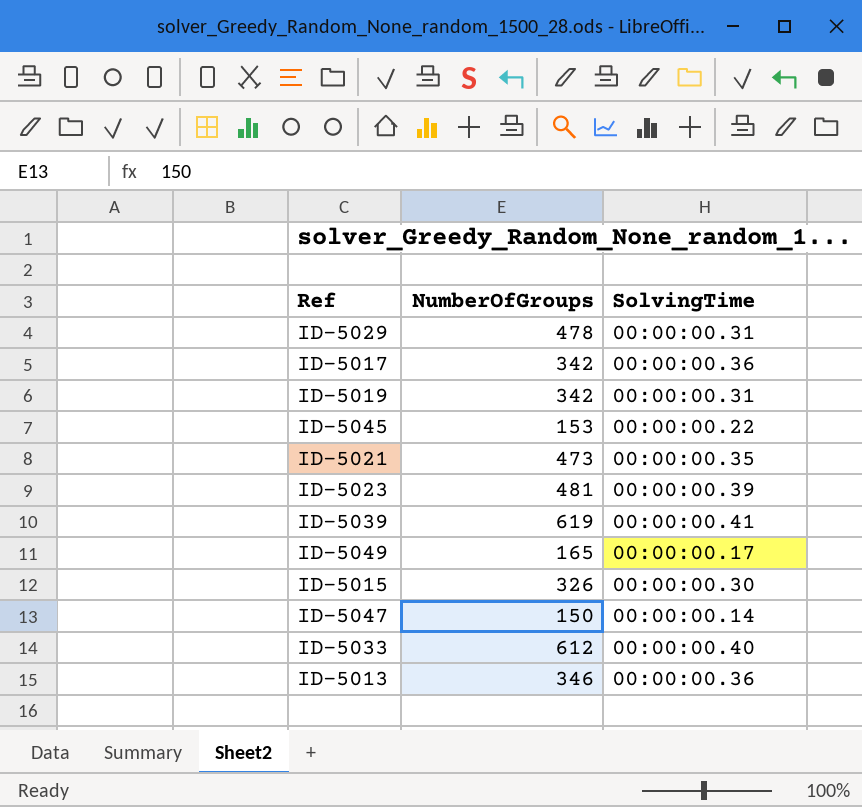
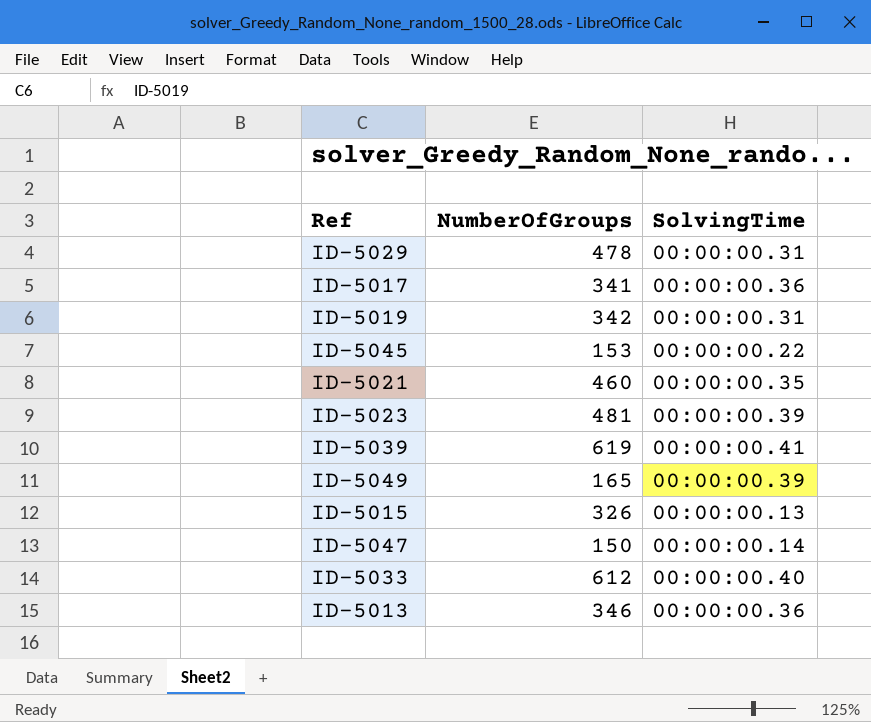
ID-5017 | NumberOfGroups: 342 -> 341
ID-5021 | NumberOfGroups: 473 -> 460
ID-5049 | SolvingTime: 00:00:00.17 -> 00:00:00.39
ID-5015 | SolvingTime: 00:00:00.30 -> 00:00:00.13

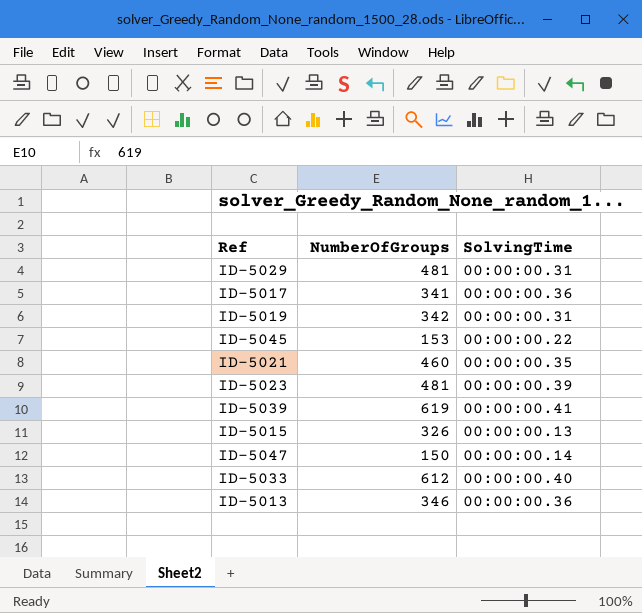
row ID-5049: 165 | 00:00:00.39 -> none
ID-5029 | NumberOfGroups: 478 -> 481

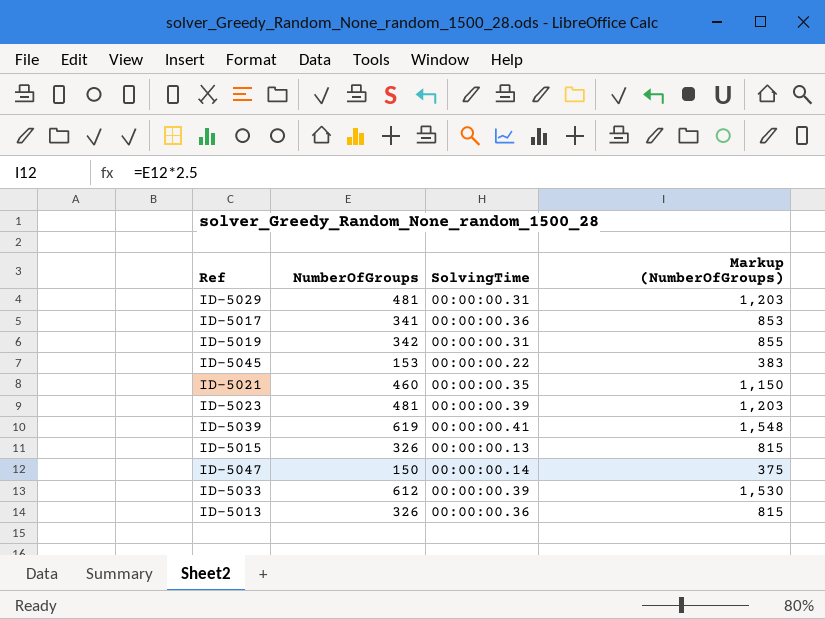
column Markup (NumberOfGroups) | formula: none -> [NumberOfGroups] * 2.5
ID-5033 | SolvingTime: 00:00:00.40 -> 00:00:00.39
ID-5013 | NumberOfGroups: 346 -> 326

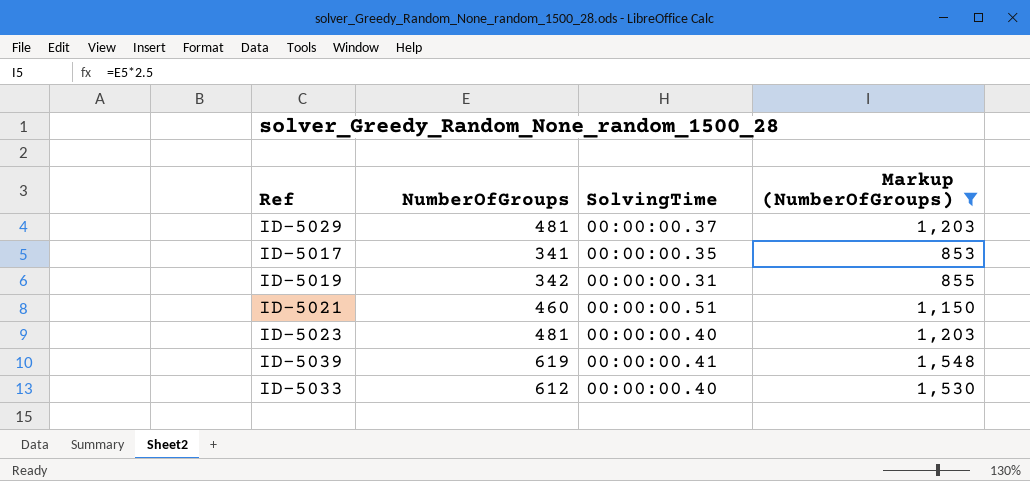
filter: none -> Markup (NumberOfGroups) >= 853
ID-5029 | SolvingTime: 00:00:00.31 -> 00:00:00.37
ID-5017 | SolvingTime: 00:00:00.36 -> 00:00:00.35
ID-5021 | SolvingTime: 00:00:00.35 -> 00:00:00.51
ID-5023 | SolvingTime: 00:00:00.39 -> 00:00:00.40
ID-5033 | SolvingTime: 00:00:00.39 -> 00:00:00.40

